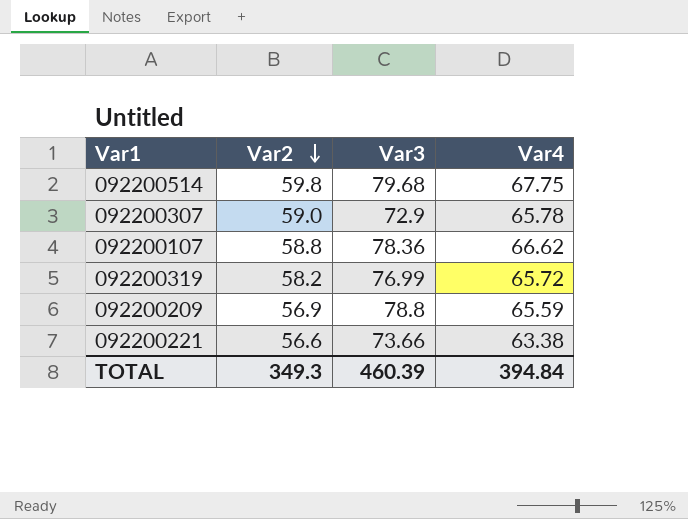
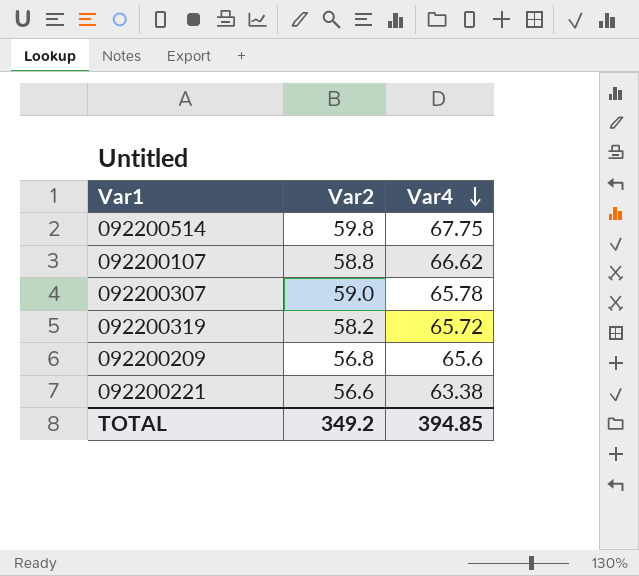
row order: Var2 descending -> Var4 descending
column Var3 | position: 3 -> none
092200209 | Var2: 56.9 -> 56.8
092200209 | Var4: 65.59 -> 65.6
TOTAL | Var2: 349.3 -> 349.2
TOTAL | Var4: 394.84 -> 394.85

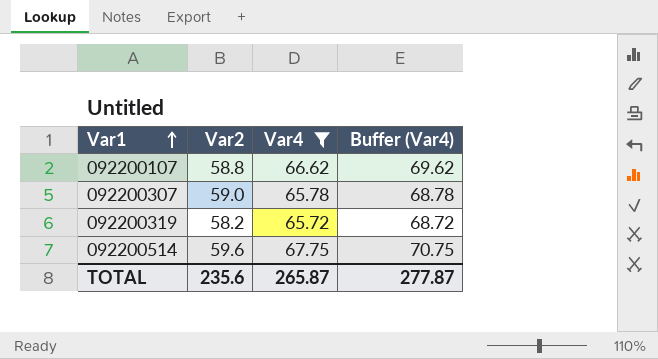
filter: none -> Var4 >= 65.72
row order: Var4 descending -> Var1 ascending
column Buffer (Var4) | formula: none -> [Var4] + 3
092200514 | Var2: 59.8 -> 59.6
TOTAL | Var2: 349.2 -> 235.6
TOTAL | Var4: 394.85 -> 265.87

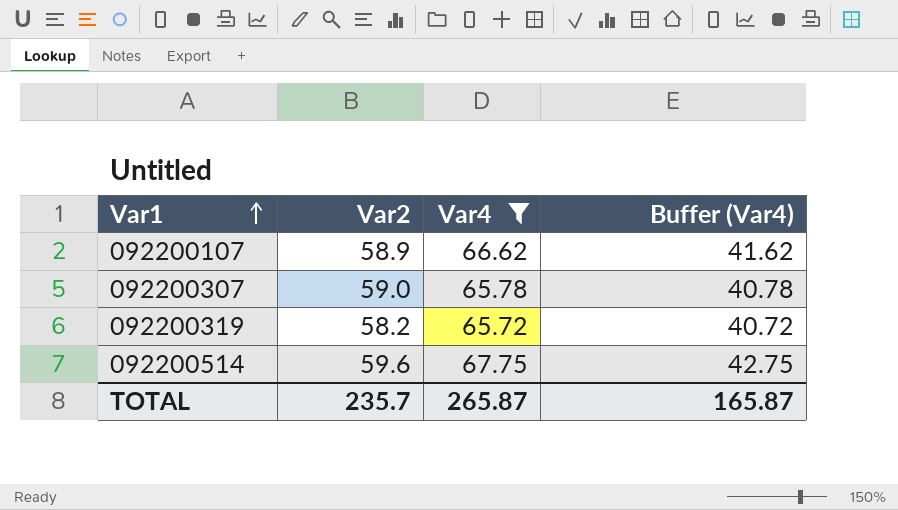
column Buffer (Var4) | formula: [Var4] + 3 -> [Var4] - 25
092200107 | Var2: 58.8 -> 58.9
TOTAL | Var2: 235.6 -> 235.7
TOTAL | Buffer (Var4): 277.87 -> 165.87

